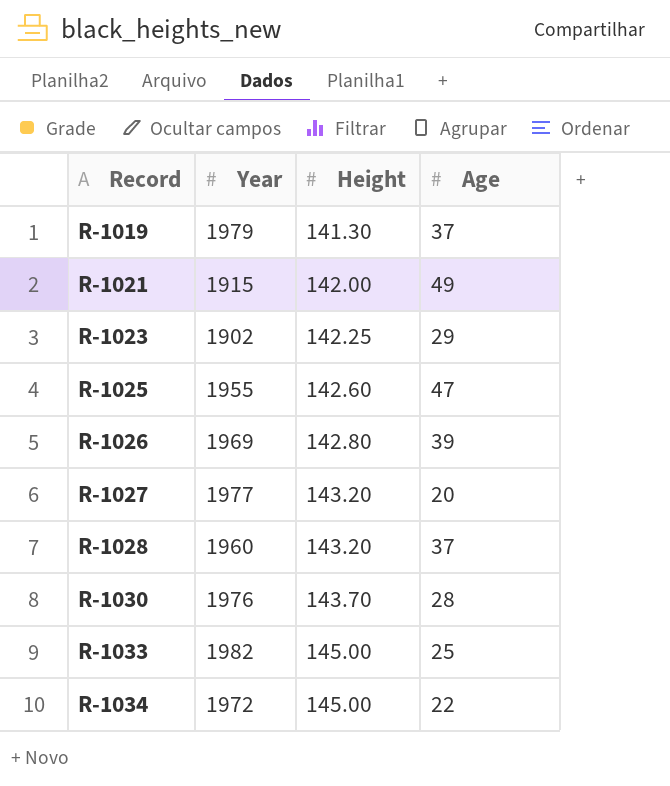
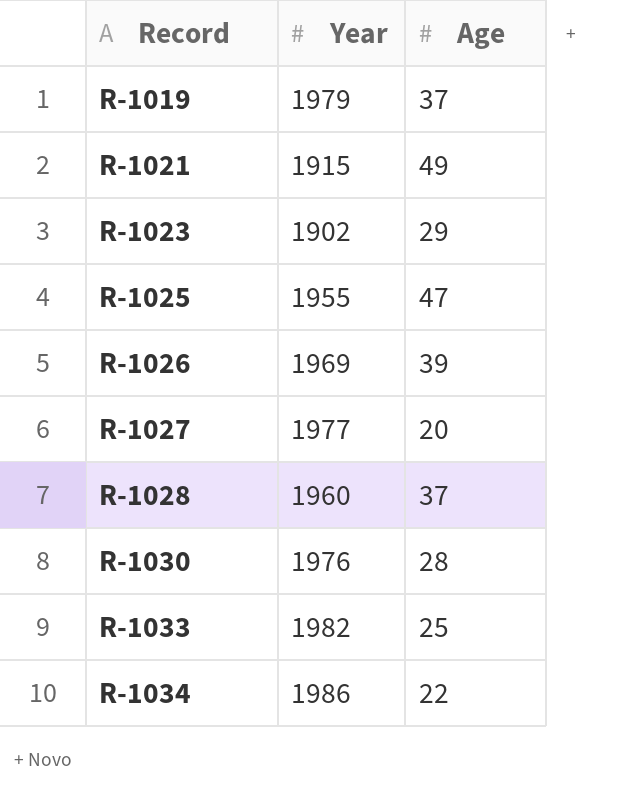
column Height | position: 3 -> none
R-1034 | Year: 1972 -> 1986

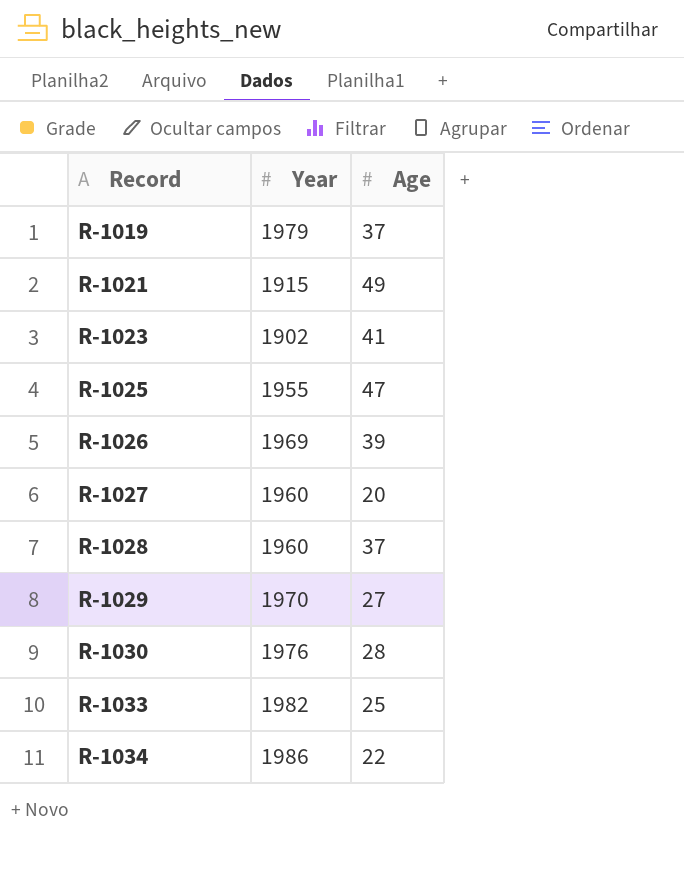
R-1023 | Age: 29 -> 41
R-1027 | Year: 1977 -> 1960
row R-1029: none -> 1970 | 27

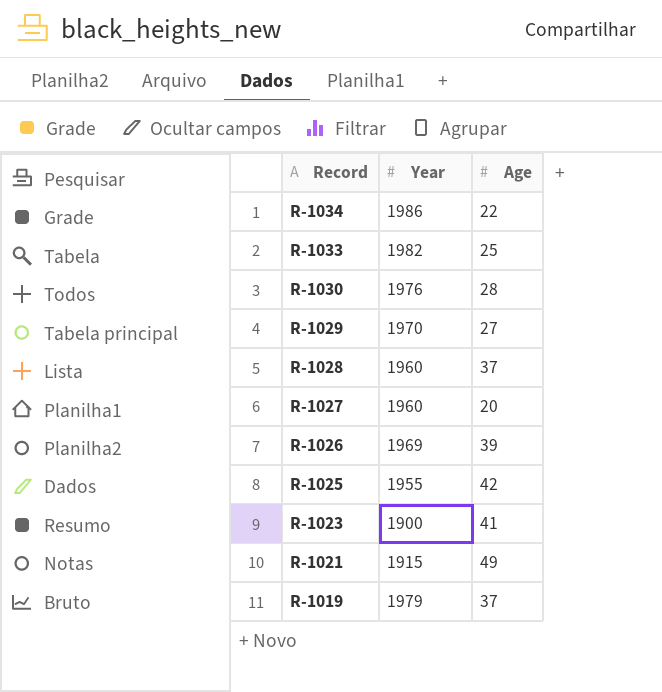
row order: Record ascending -> Record descending
R-1025 | Age: 47 -> 42
R-1023 | Year: 1902 -> 1900

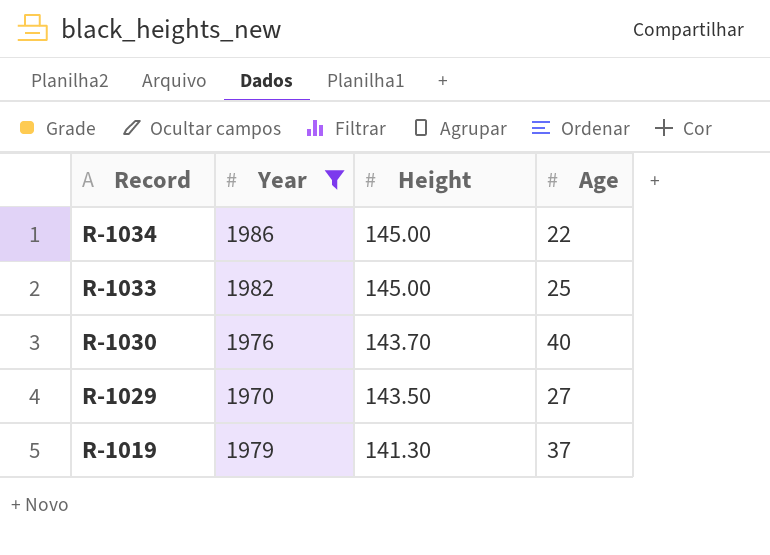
filter: none -> Year >= 1970
column Height | position: none -> 3
R-1030 | Age: 28 -> 40

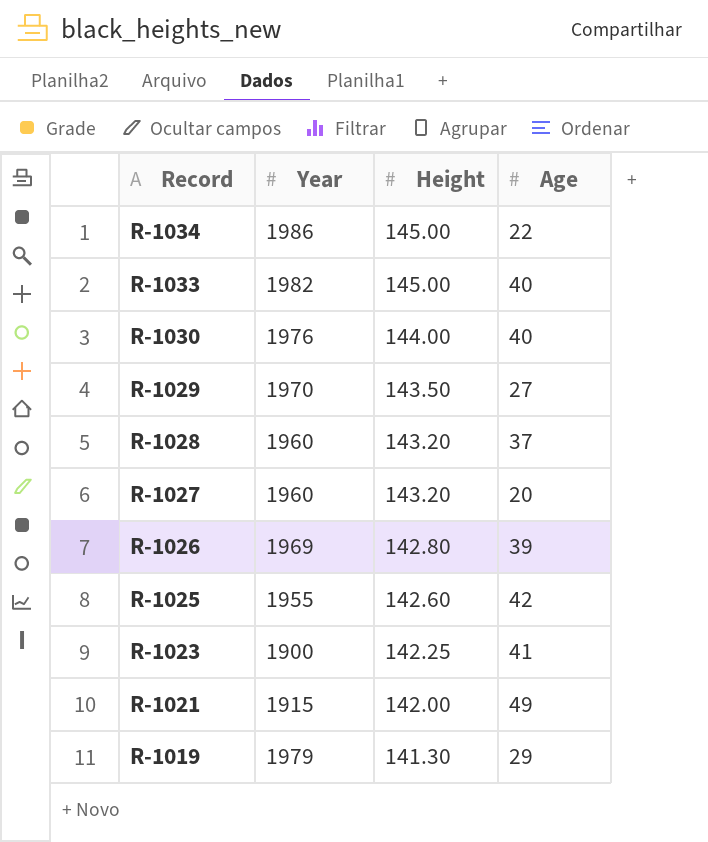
filter: Year >= 1970 -> none
R-1033 | Age: 25 -> 40
R-1030 | Height: 143.70 -> 144.00
R-1019 | Age: 37 -> 29

